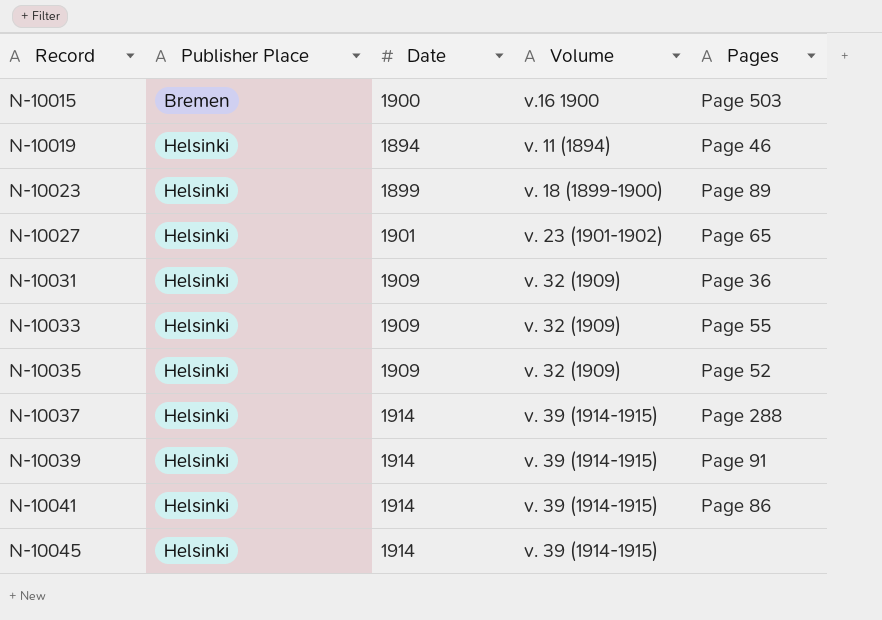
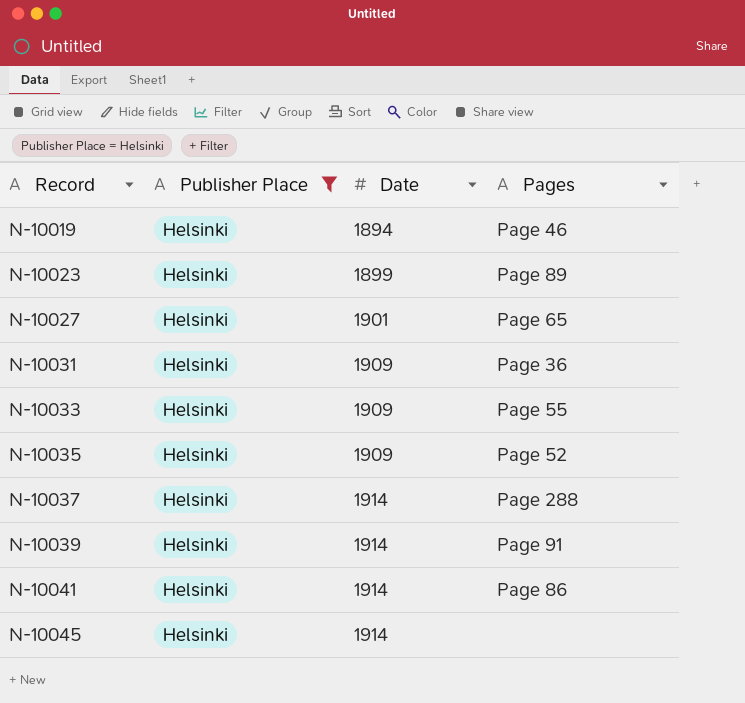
filter: none -> Publisher Place = Helsinki
column Volume | position: 4 -> none

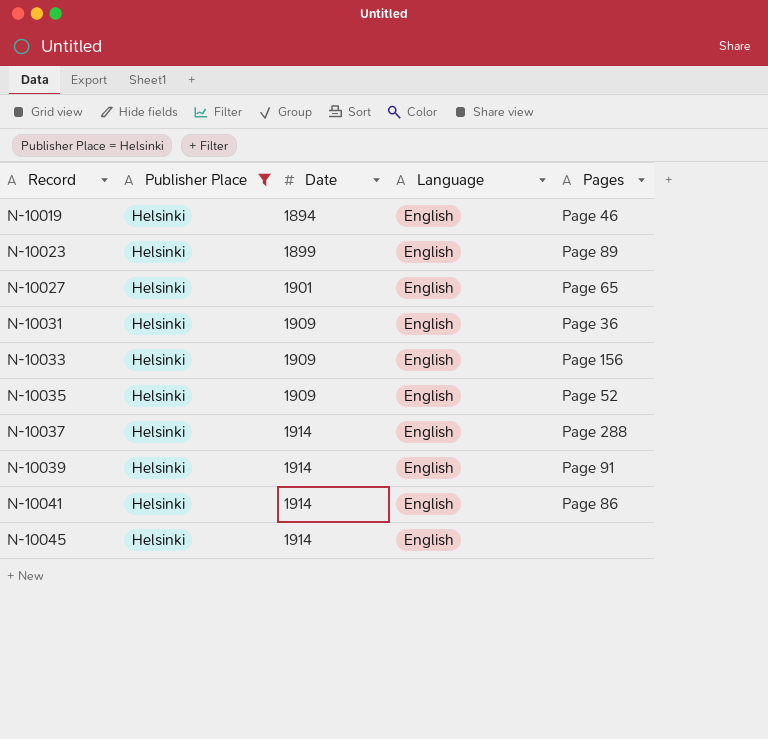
column Language | position: none -> 4
N-10033 | Pages: Page 55 -> Page 156

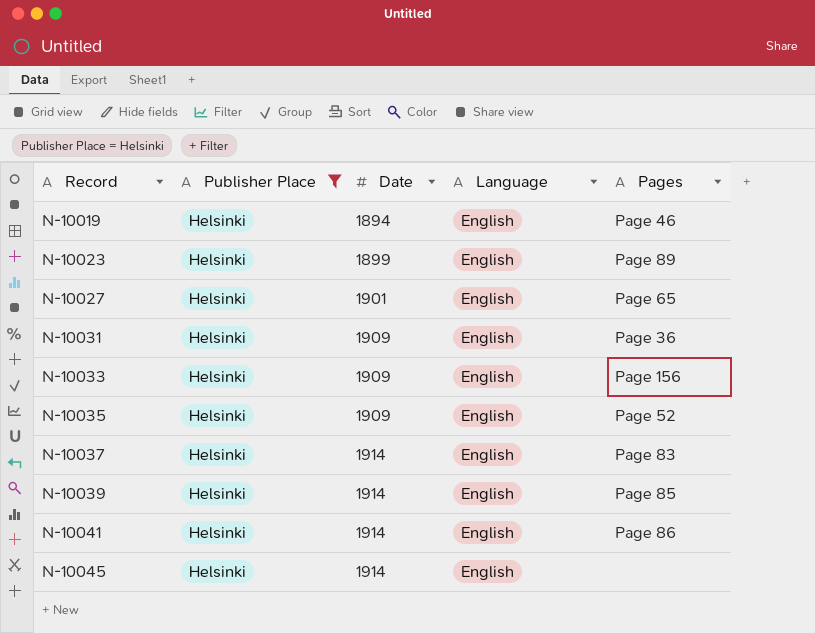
N-10037 | Pages: Page 288 -> Page 83
N-10039 | Pages: Page 91 -> Page 85

